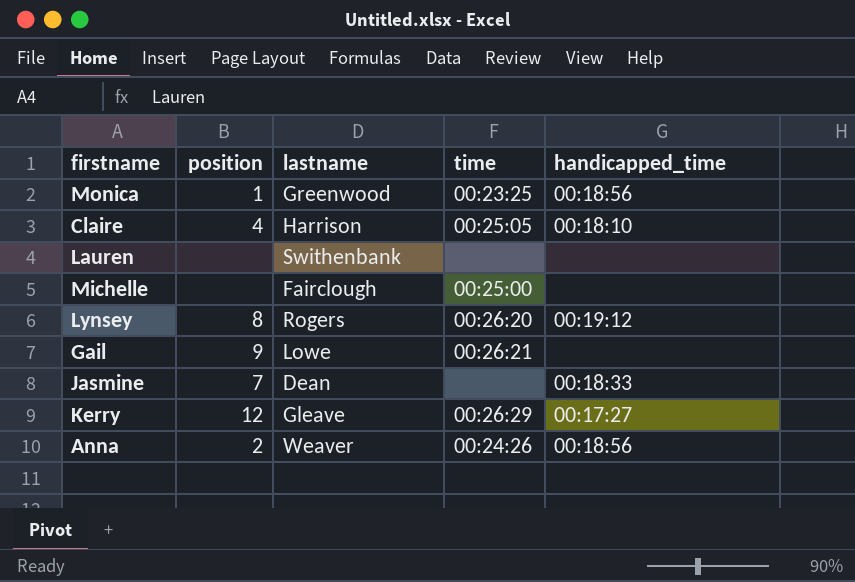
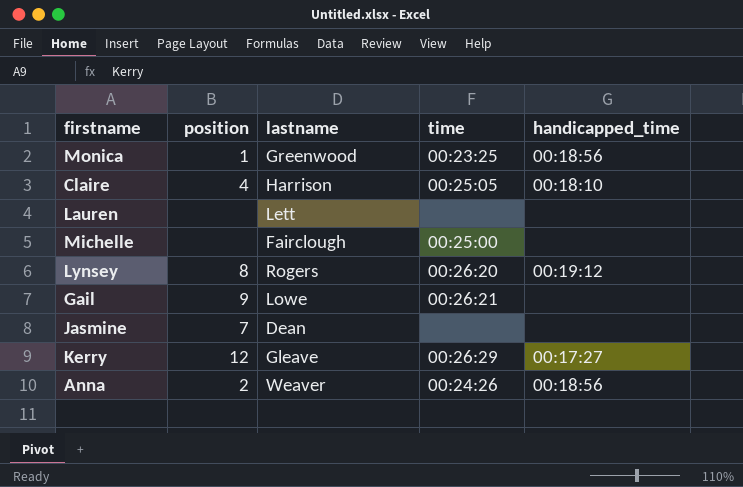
Lauren | lastname: Swithenbank -> Lett
Jasmine | handicapped_time: 00:18:33 -> none

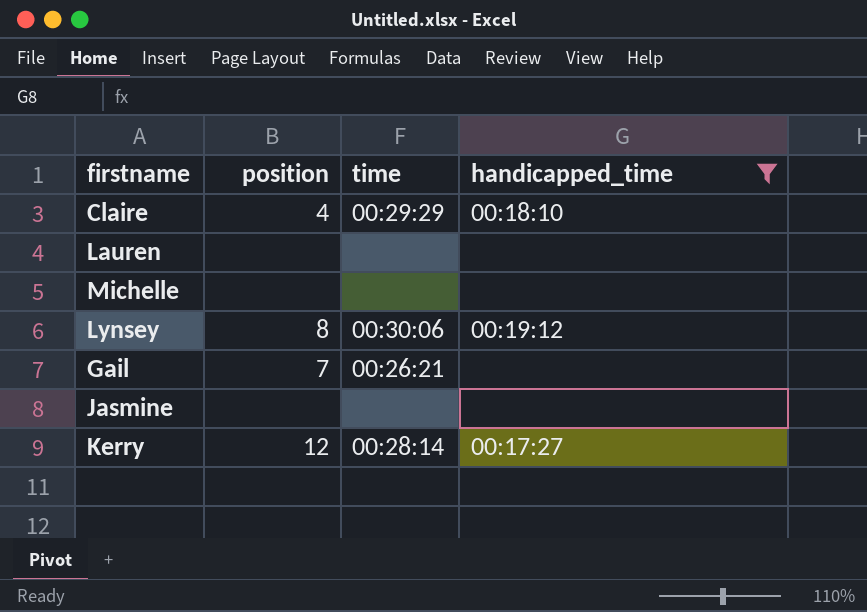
filter: none -> handicapped_time != 00:18:56
column lastname | position: 3 -> none
Claire | time: 00:25:05 -> 00:29:29
Michelle | time: 00:25:00 -> none
Lynsey | time: 00:26:20 -> 00:30:06
Gail | position: 9 -> 7
Jasmine | position: 7 -> none
Kerry | time: 00:26:29 -> 00:28:14

